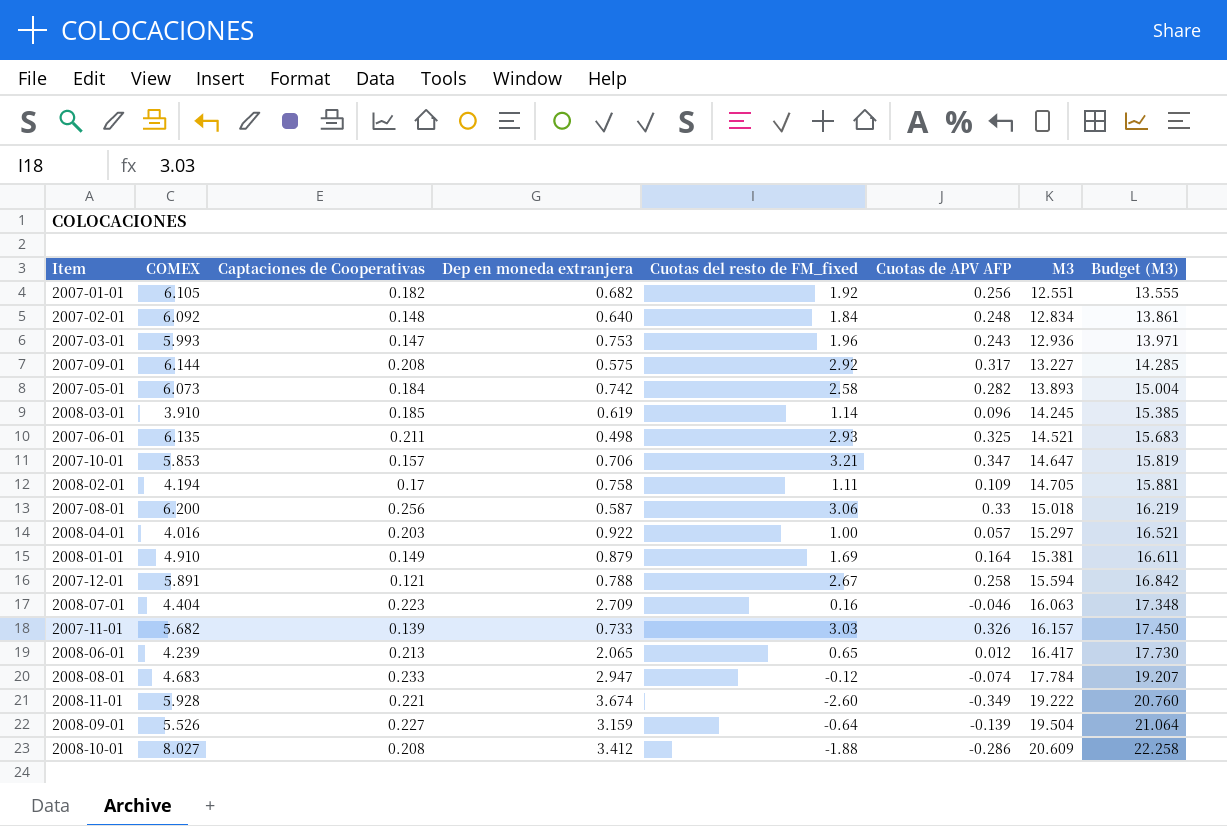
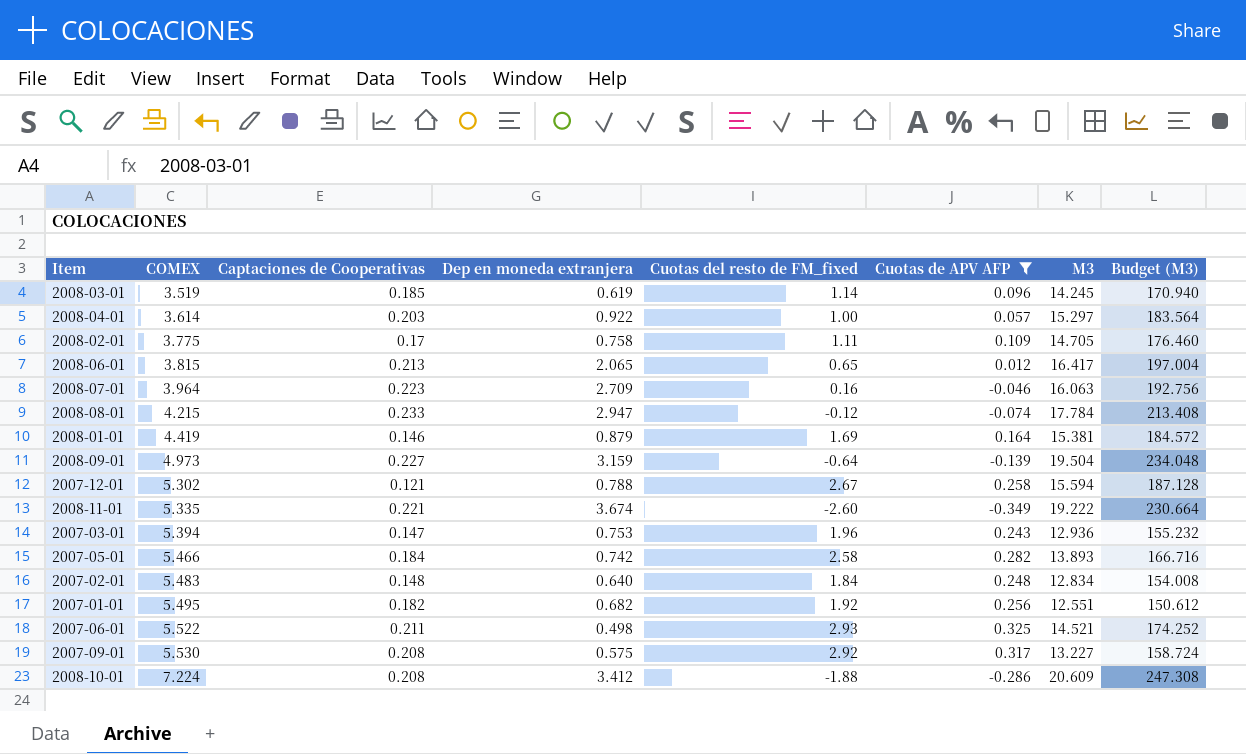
filter: none -> Cuotas de APV AFP <= 0.325
row order: M3 ascending -> COMEX ascending
column Budget (M3) | formula: [M3] * 1.08 -> [M3] * 12
2008-03-01 | COMEX: 3.910 -> 3.519
2008-04-01 | COMEX: 4.016 -> 3.614
2008-02-01 | COMEX: 4.194 -> 3.775
2008-06-01 | COMEX: 4.239 -> 3.815
2008-07-01 | COMEX: 4.404 -> 3.964
2008-08-01 | COMEX: 4.683 -> 4.215
2008-01-01 | COMEX: 4.910 -> 4.419
2008-01-01 | Captaciones de Cooperativas: 0.149 -> 0.146
2008-09-01 | COMEX: 5.526 -> 4.973
2007-12-01 | COMEX: 5.891 -> 5.302
2008-11-01 | COMEX: 5.928 -> 5.335
2007-03-01 | COMEX: 5.993 -> 5.394
2007-05-01 | COMEX: 6.073 -> 5.466
2007-02-01 | COMEX: 6.092 -> 5.483
2007-01-01 | COMEX: 6.105 -> 5.495
2007-06-01 | COMEX: 6.135 -> 5.522
2007-09-01 | COMEX: 6.144 -> 5.530
2008-10-01 | COMEX: 8.027 -> 7.224

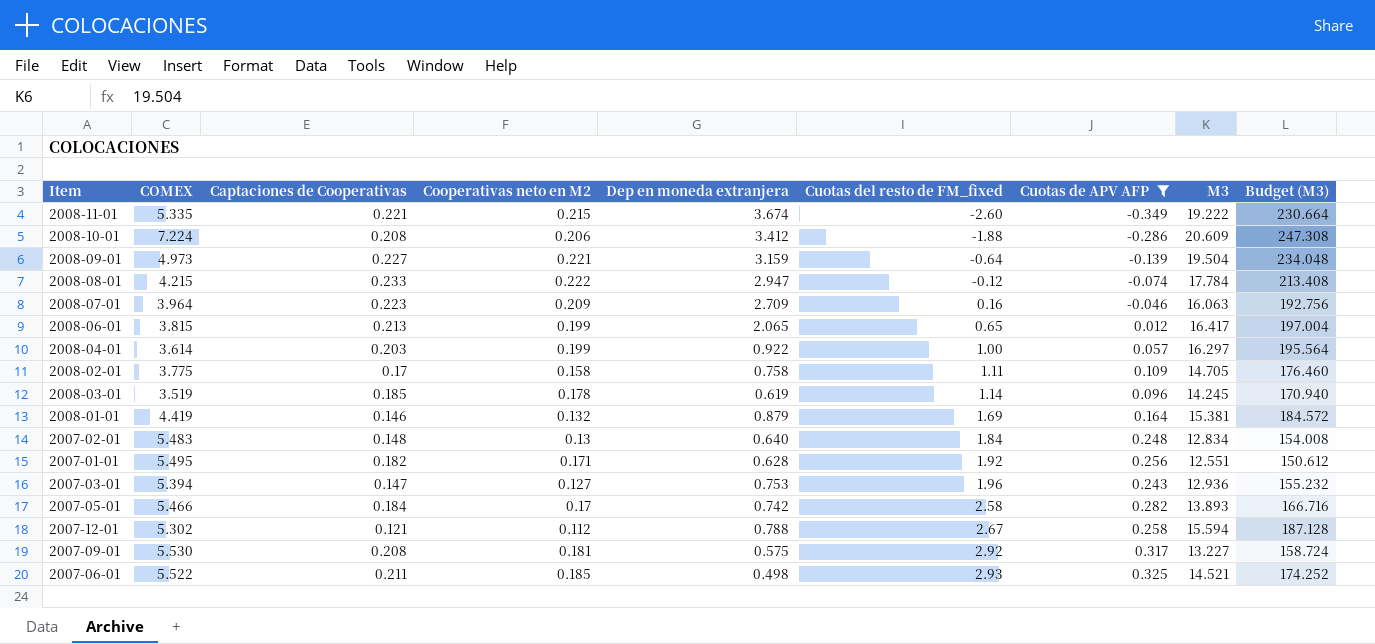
row order: COMEX ascending -> Cuotas del resto de FM_fixed ascending
column Cooperativas neto en M2 | position: none -> 4
2008-04-01 | M3: 15.297 -> 16.297
2008-04-01 | Budget (M3): 183.564 -> 195.564
2007-01-01 | Dep en moneda extranjera: 0.682 -> 0.628

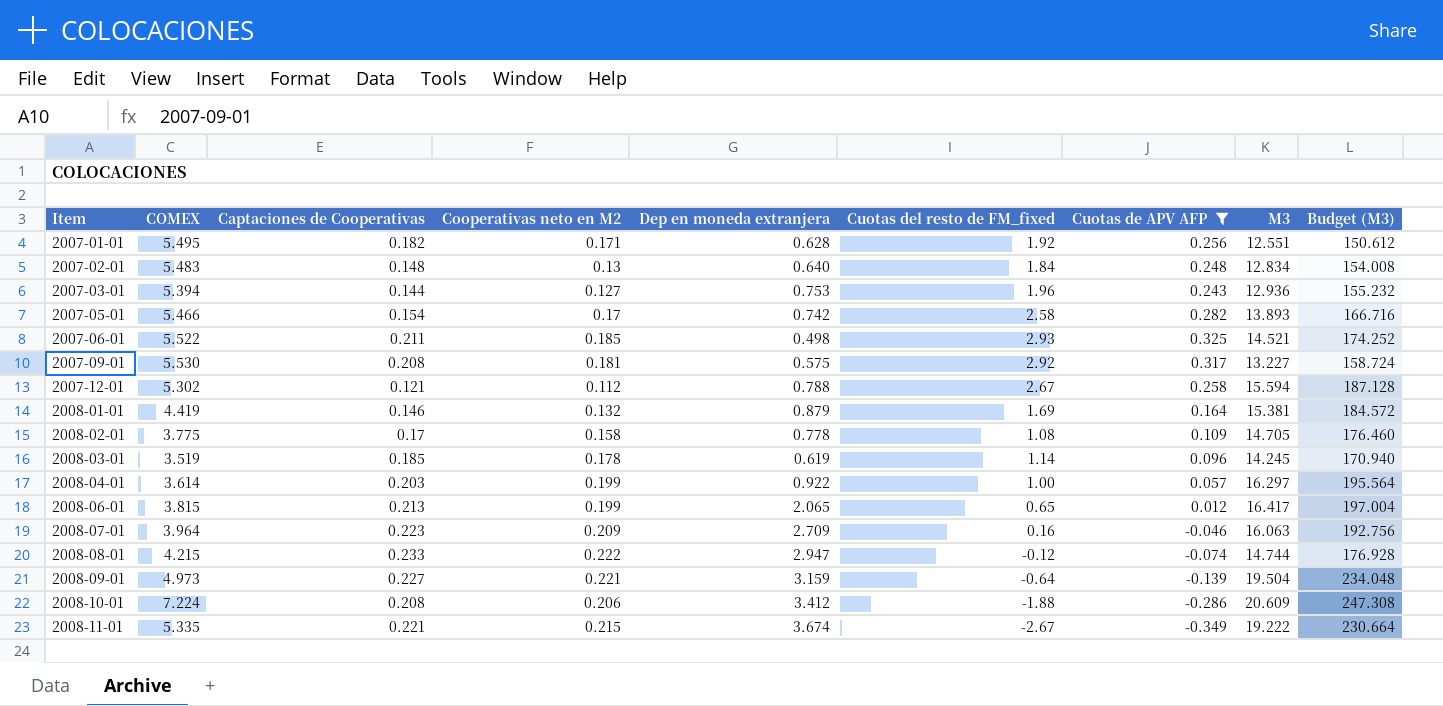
row order: Cuotas del resto de FM_fixed ascending -> Item ascending
2007-03-01 | Captaciones de Cooperativas: 0.147 -> 0.144
2007-05-01 | Captaciones de Cooperativas: 0.184 -> 0.154
2008-02-01 | Dep en moneda extranjera: 0.758 -> 0.778
2008-02-01 | Cuotas del resto de FM_fixed: 1.11 -> 1.08
2008-08-01 | M3: 17.784 -> 14.744
2008-08-01 | Budget (M3): 213.408 -> 176.928
2008-11-01 | Cuotas del resto de FM_fixed: -2.60 -> -2.67

